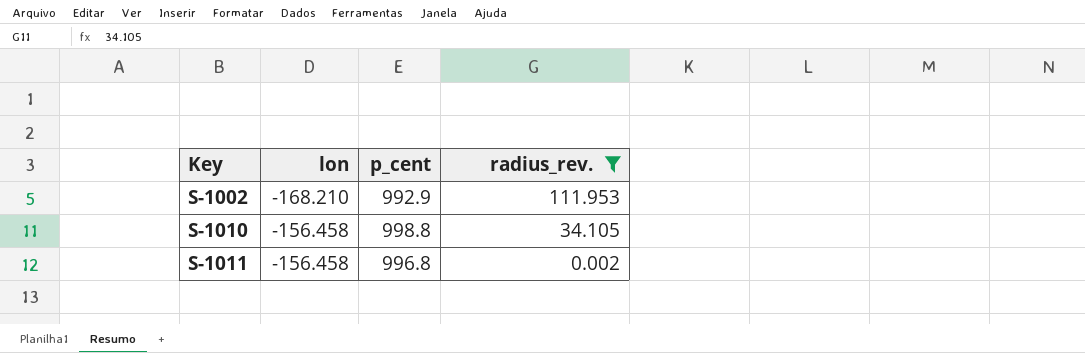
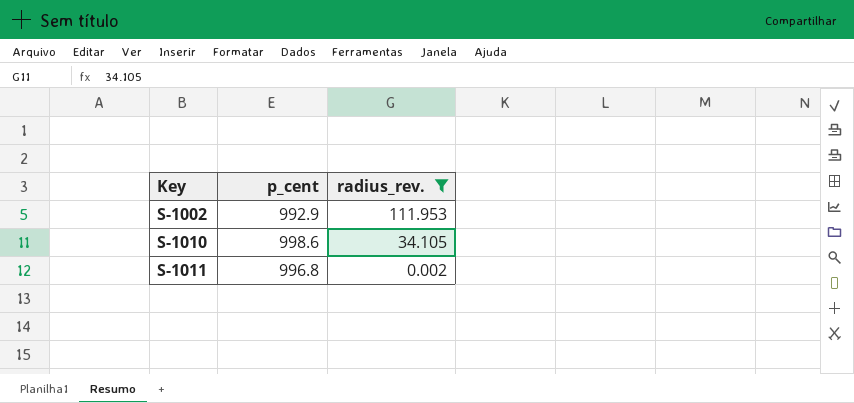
column lon | position: 2 -> none
S-1010 | p_cent: 998.8 -> 998.6

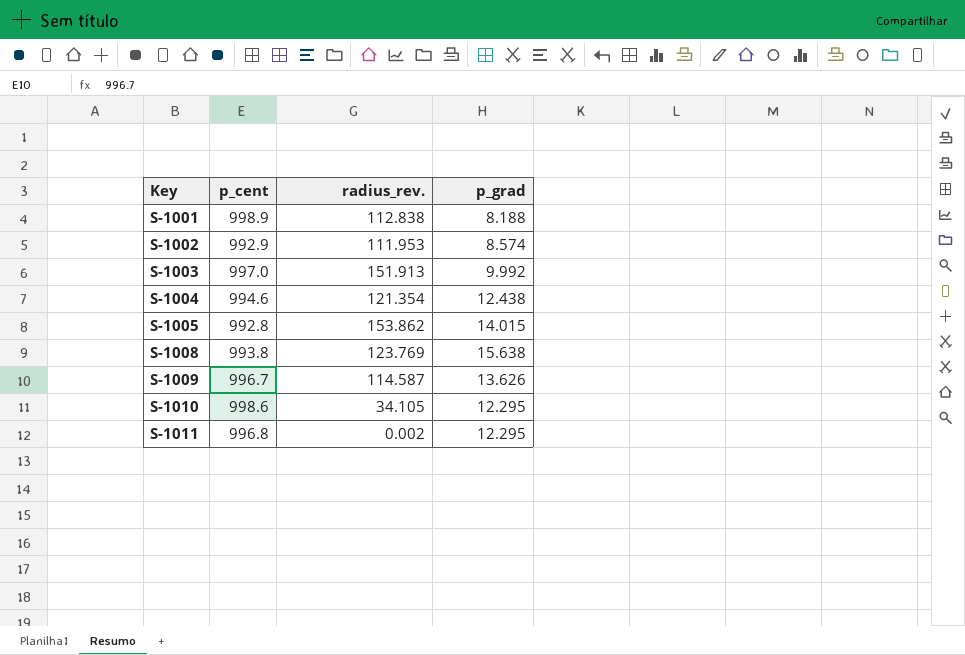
filter: radius_rev. <= 111.953 -> none
column p_grad | position: none -> 4

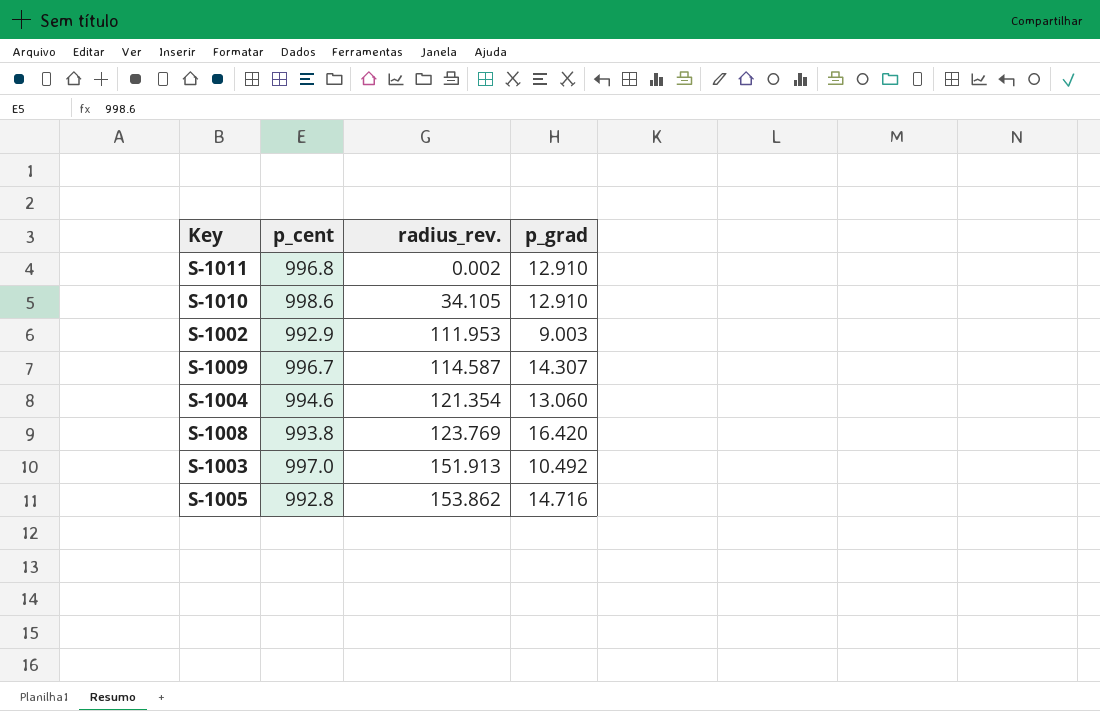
row order: Key ascending -> radius_rev. ascending
row S-1001: 998.9 | 112.838 | 8.188 -> none
S-1011 | p_grad: 12.295 -> 12.910
S-1010 | p_grad: 12.295 -> 12.910
S-1002 | p_grad: 8.574 -> 9.003
S-1009 | p_grad: 13.626 -> 14.307
S-1004 | p_grad: 12.438 -> 13.060
S-1008 | p_grad: 15.638 -> 16.420
S-1003 | p_grad: 9.992 -> 10.492
S-1005 | p_grad: 14.015 -> 14.716

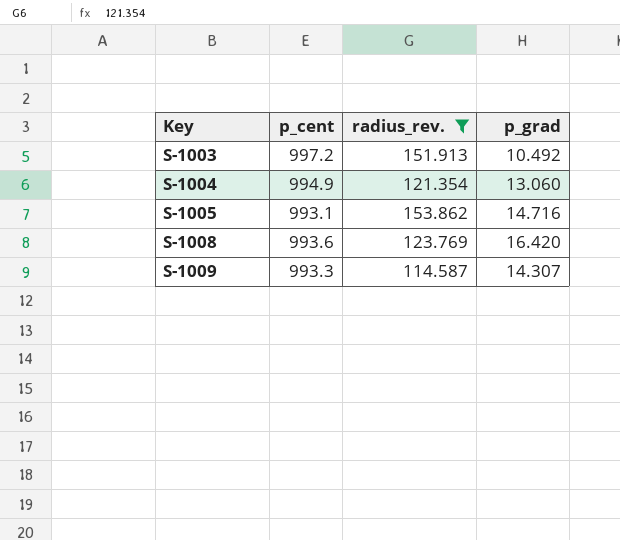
filter: none -> radius_rev. >= 114.587
row order: radius_rev. ascending -> Key ascending
S-1003 | p_cent: 997.0 -> 997.2
S-1004 | p_cent: 994.6 -> 994.9
S-1005 | p_cent: 992.8 -> 993.1
S-1008 | p_cent: 993.8 -> 993.6
S-1009 | p_cent: 996.7 -> 993.3

